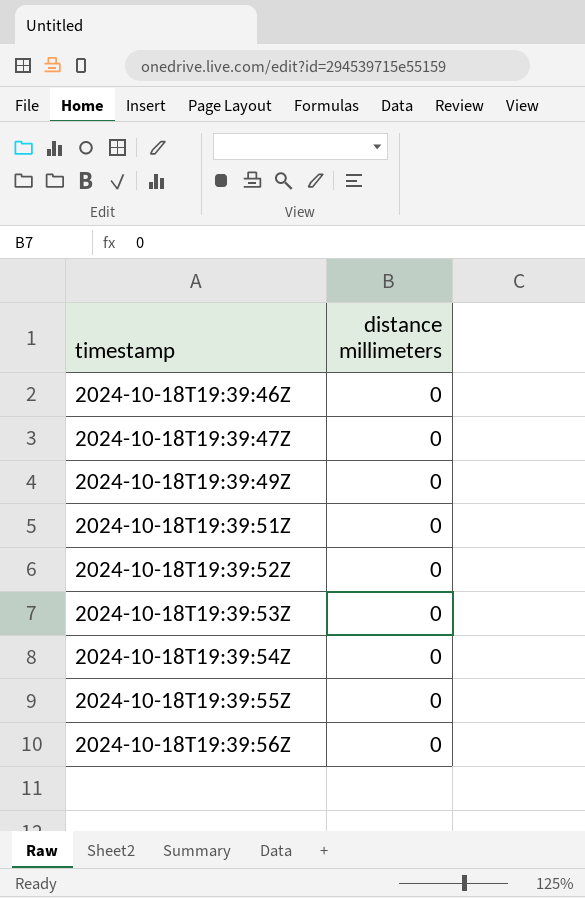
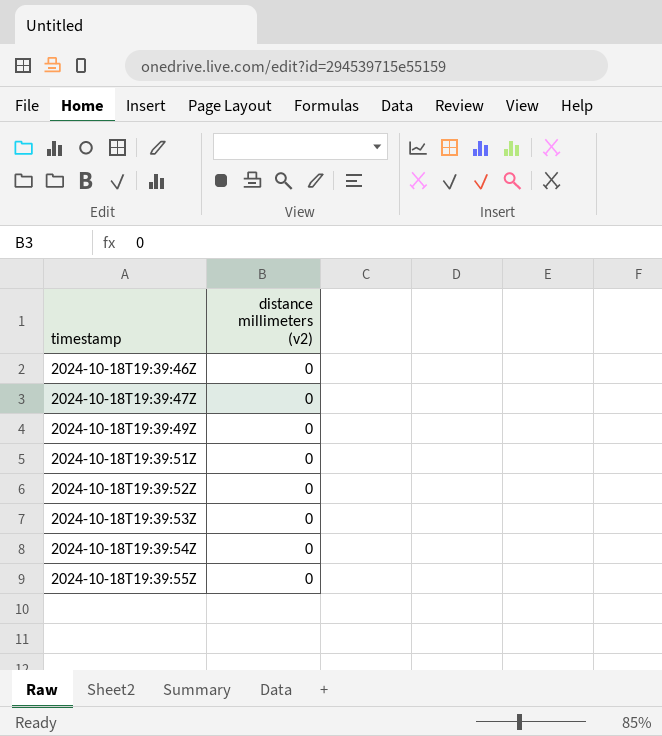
column name: distance millimeters -> distance millimeters (v2)
row 2024-10-18T19:39:56Z: 0 -> none

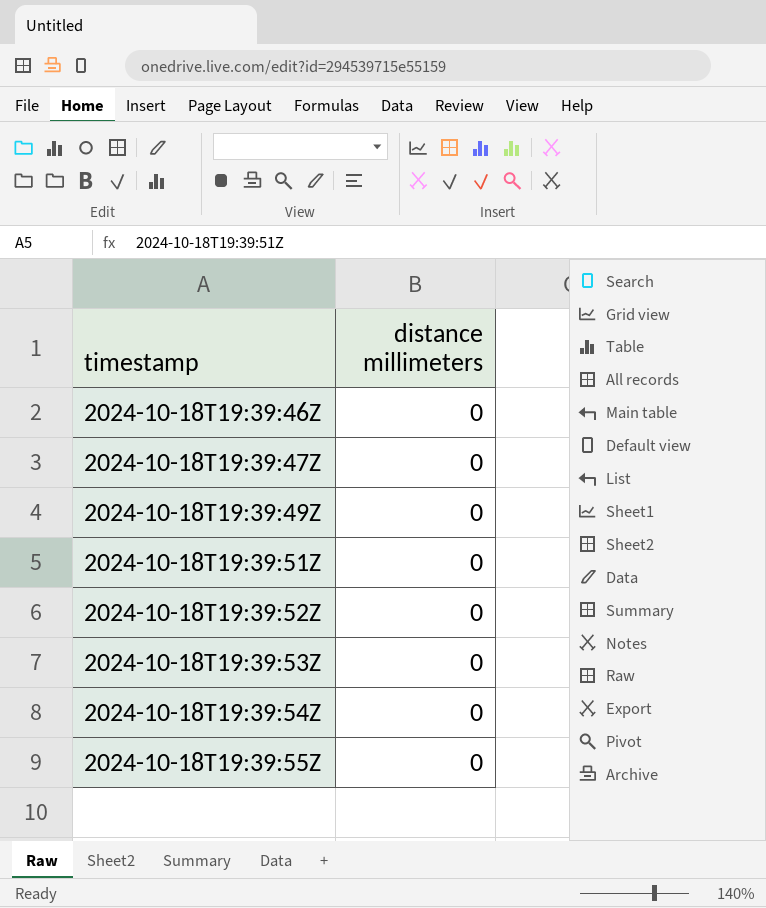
column name: distance millimeters (v2) -> distance millimeters

